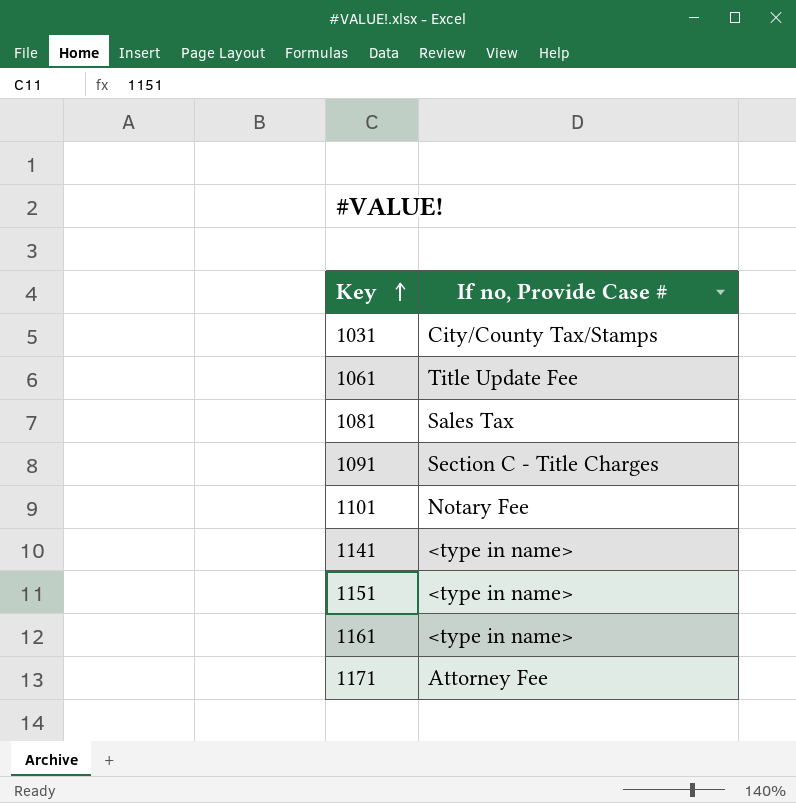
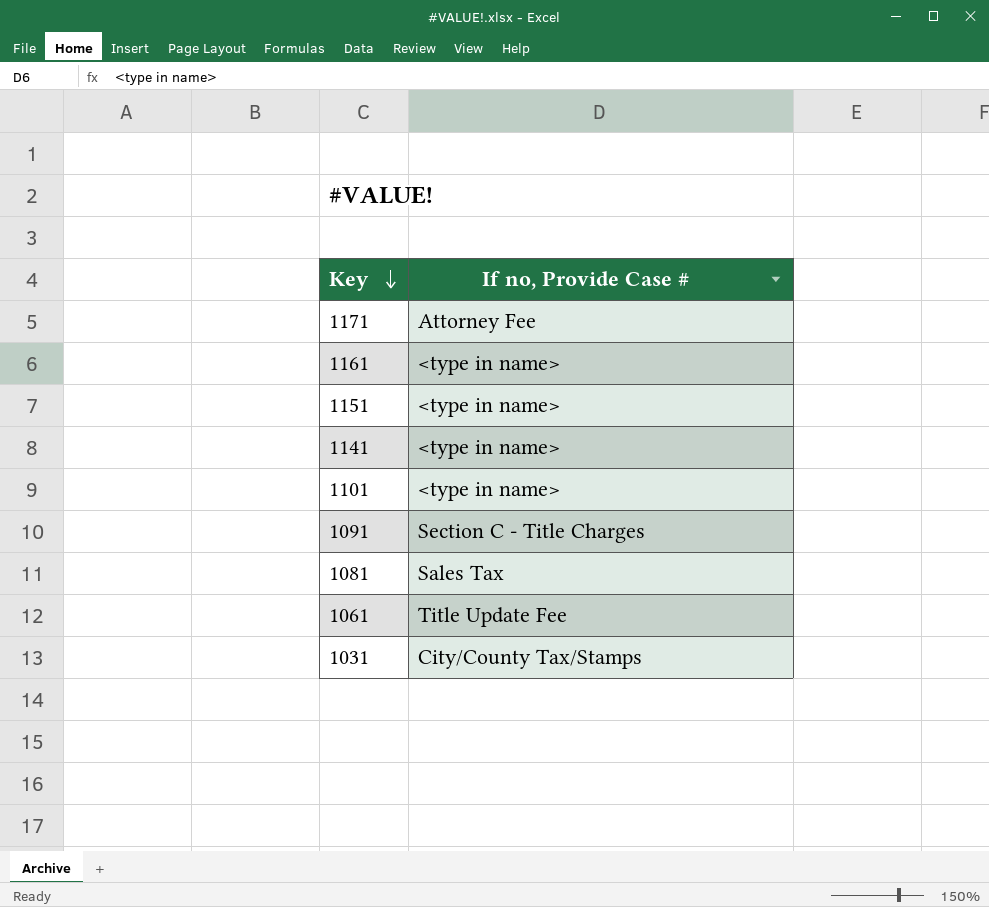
row order: Key ascending -> Key descending
1101 | If no, Provide Case #: Notary Fee -> <type in name>

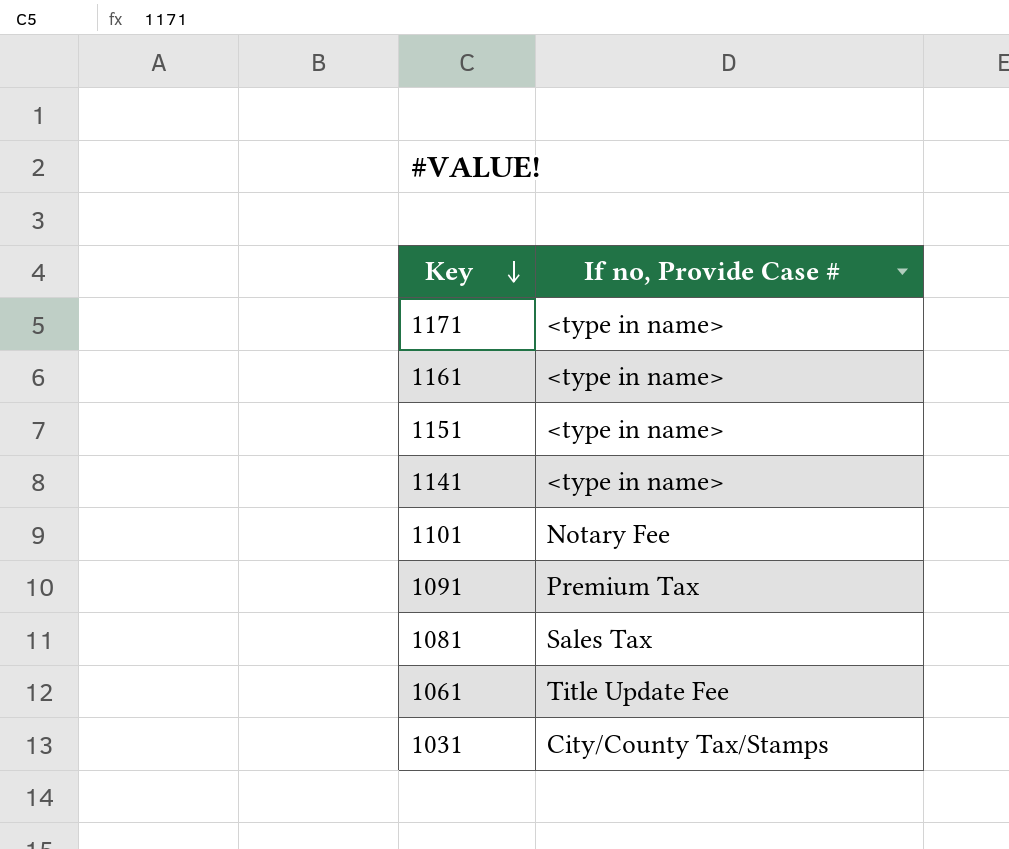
1171 | If no, Provide Case #: Attorney Fee -> <type in name>
1101 | If no, Provide Case #: <type in name> -> Notary Fee
1091 | If no, Provide Case #: Section C - Title Charges -> Premium Tax

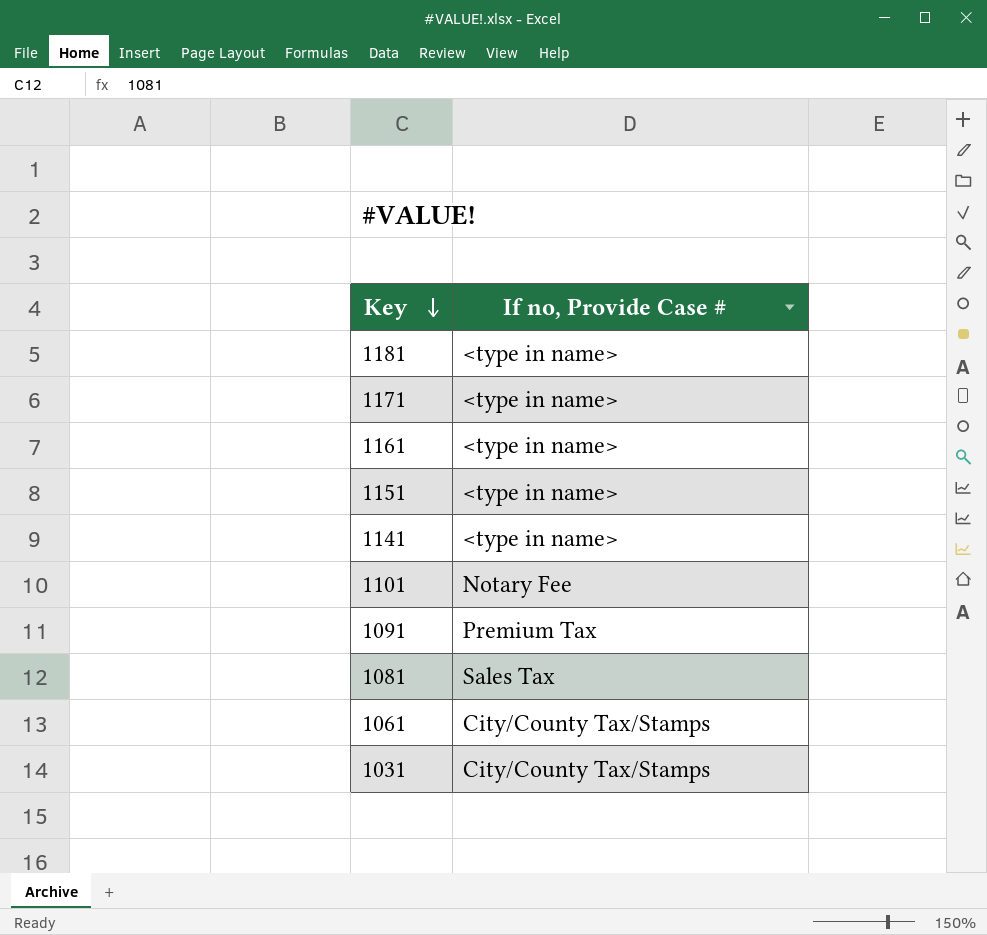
row 1181: none -> <type in name>
1061 | If no, Provide Case #: Title Update Fee -> City/County Tax/Stamps

